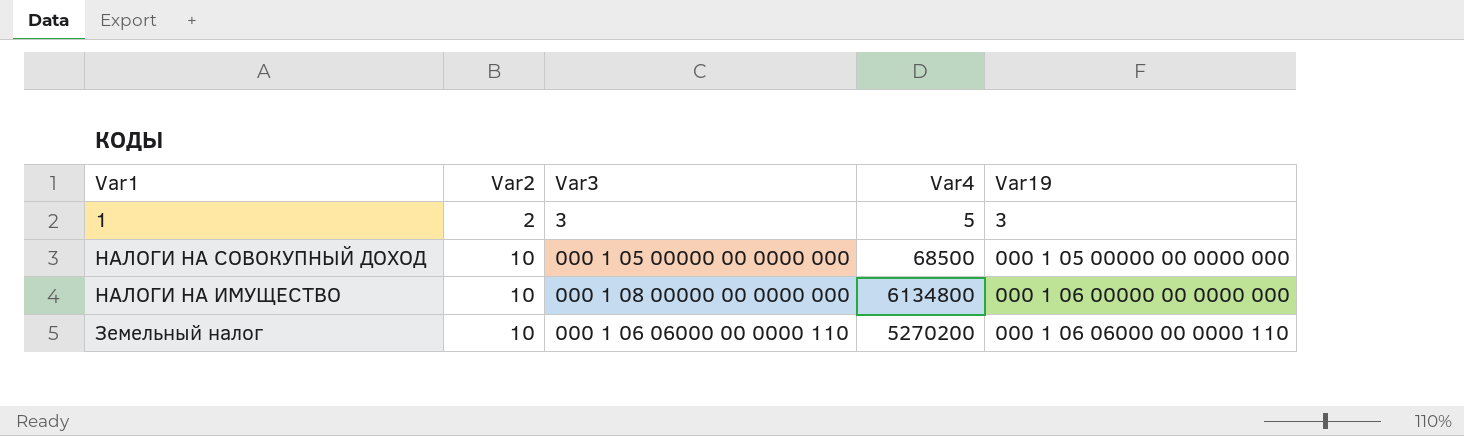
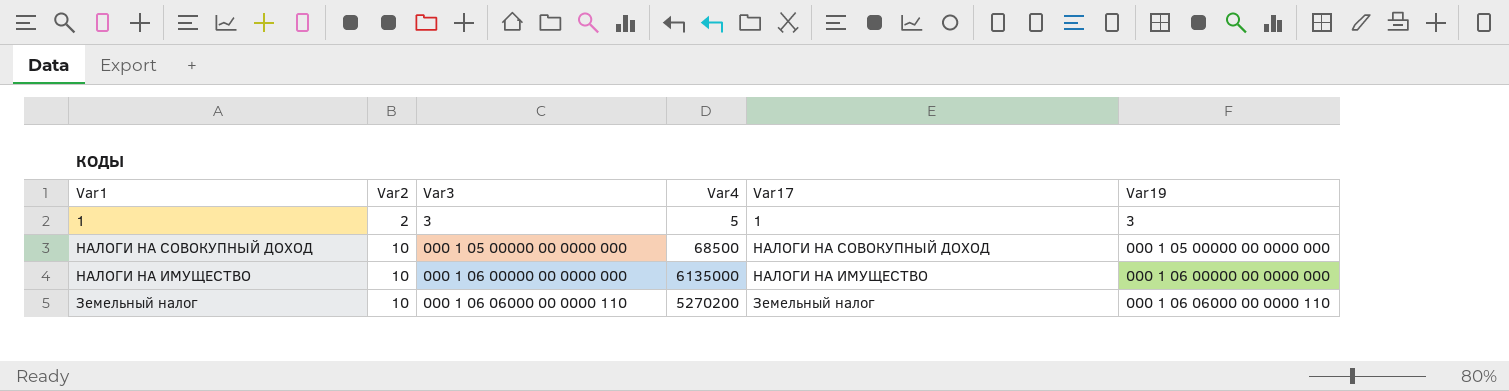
column Var17 | position: none -> 5
НАЛОГИ НА ИМУЩЕСТВО | Var3: 000 1 08 00000 00 0000 000 -> 000 1 06 00000 00 0000 000
НАЛОГИ НА ИМУЩЕСТВО | Var4: 6134800 -> 6135000

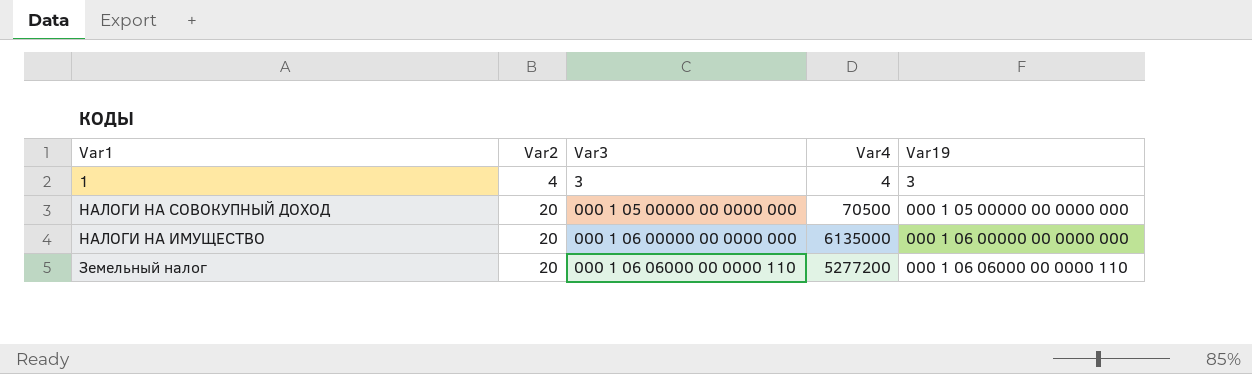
column Var17 | position: 5 -> none
1 | Var2: 2 -> 4
1 | Var4: 5 -> 4
НАЛОГИ НА СОВОКУПНЫЙ ДОХОД | Var2: 10 -> 20
НАЛОГИ НА СОВОКУПНЫЙ ДОХОД | Var4: 68500 -> 70500
НАЛОГИ НА ИМУЩЕСТВО | Var2: 10 -> 20
Земельный налог | Var2: 10 -> 20
Земельный налог | Var4: 5270200 -> 5277200

